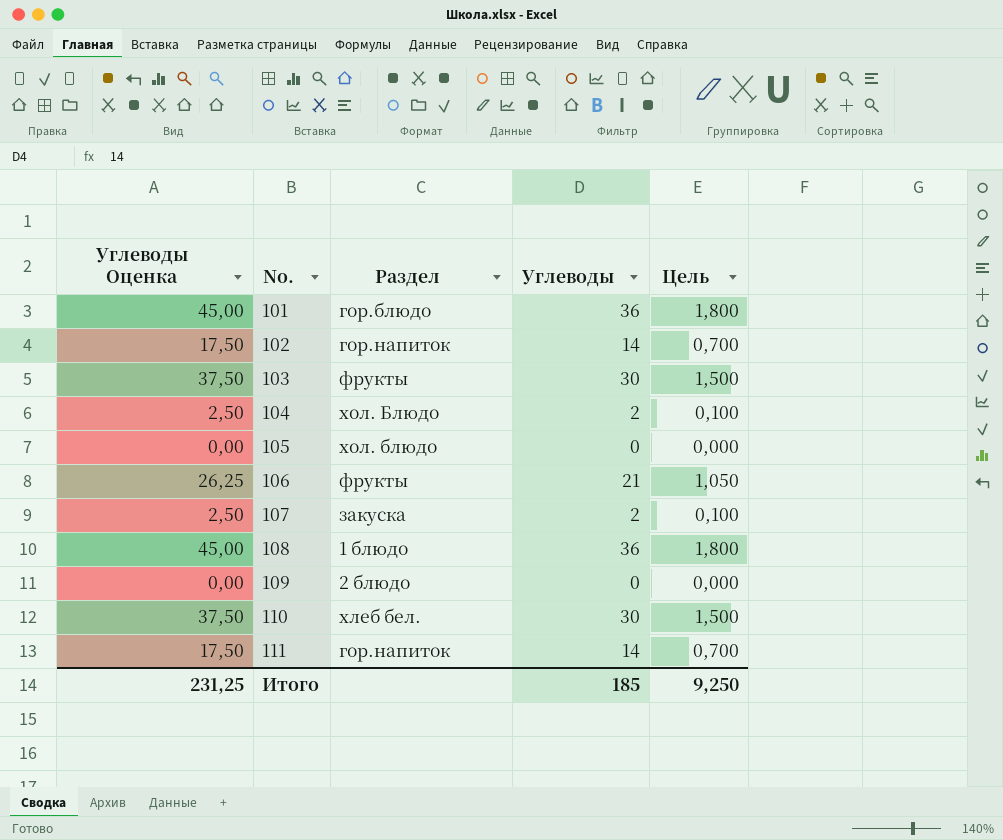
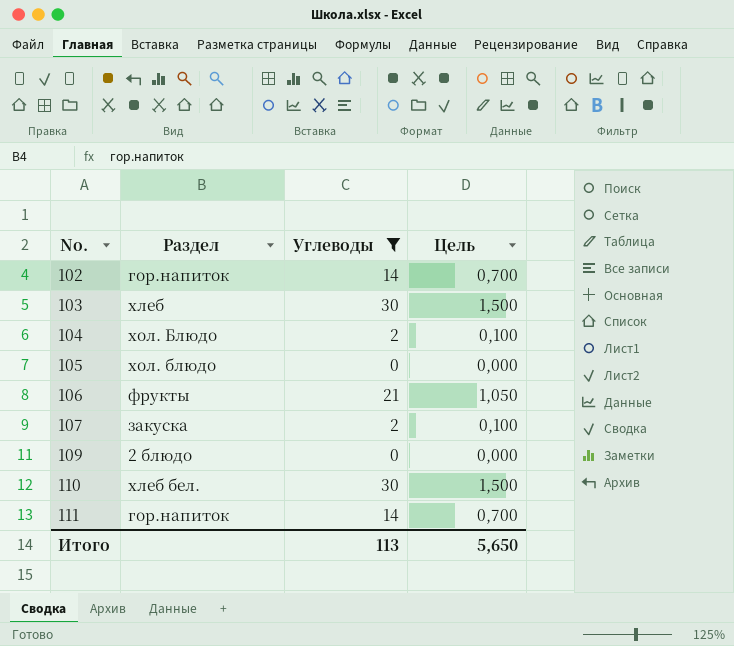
filter: none -> Углеводы != 36
column Углеводы Оценка | formula: [Углеводы] * 1,25 -> none
103 | Раздел: фрукты -> хлеб
Итого | Углеводы: 185 -> 113
Итого | Цель: 9,250 -> 5,650

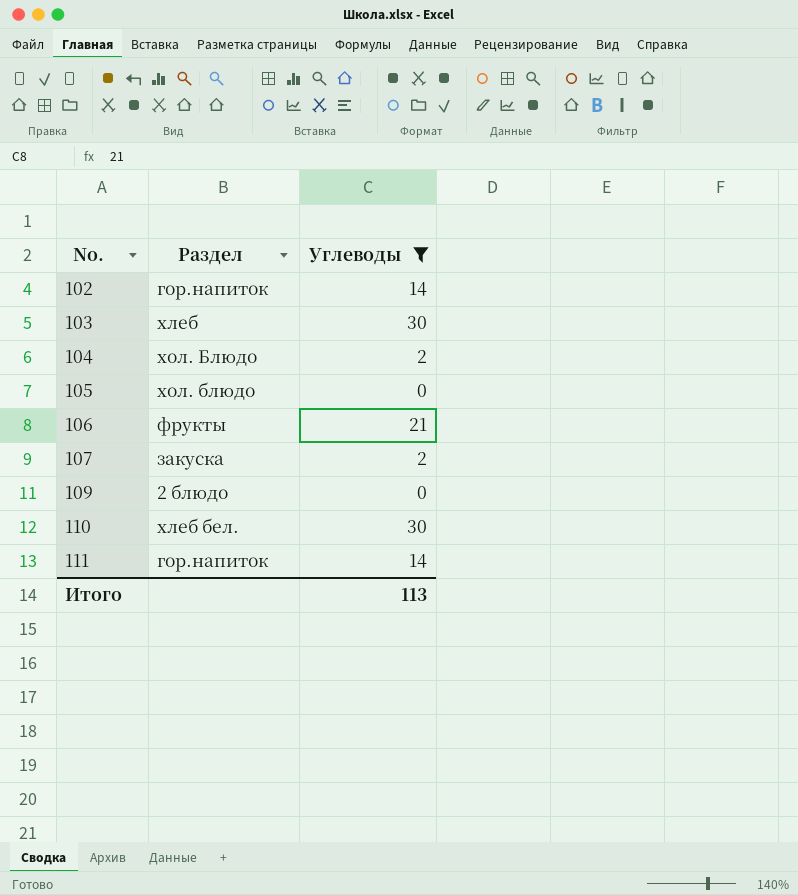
column Цель | formula: [Углеводы] * 0,05 -> none

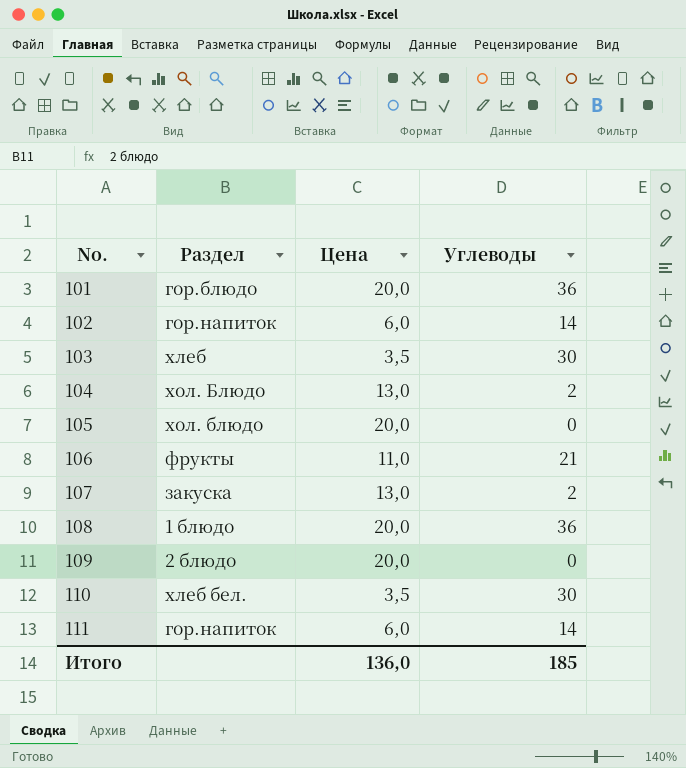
filter: Углеводы != 36 -> none
column Цена | position: none -> 3
Итого | Углеводы: 113 -> 185

